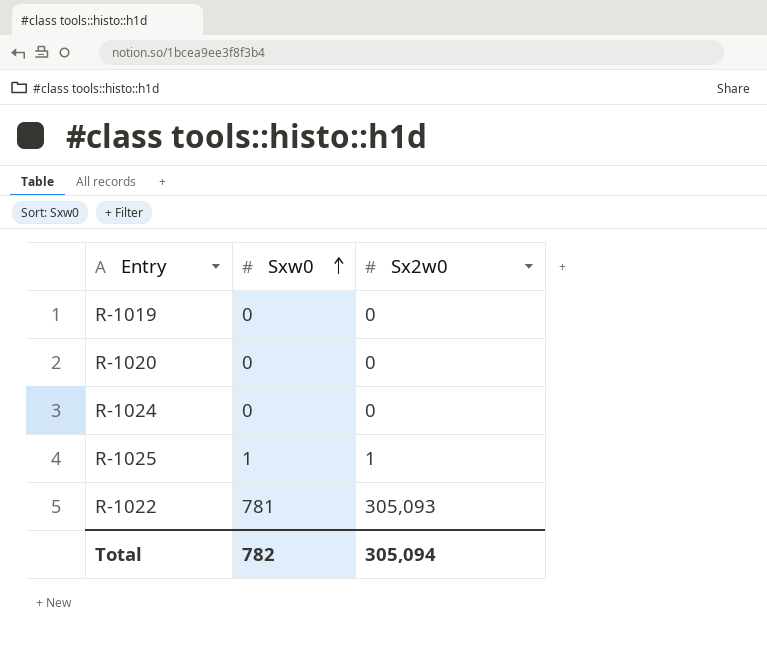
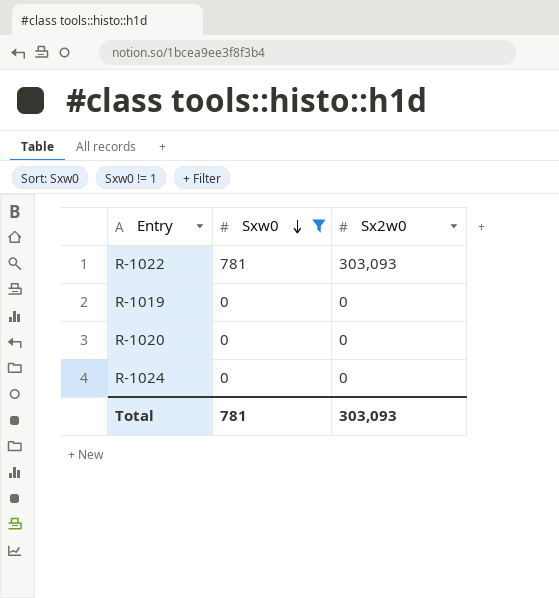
filter: none -> Sxw0 != 1
row order: Sxw0 ascending -> Sxw0 descending
R-1022 | Sx2w0: 305,093 -> 303,093
Total | Sxw0: 782 -> 781
Total | Sx2w0: 305,094 -> 303,093

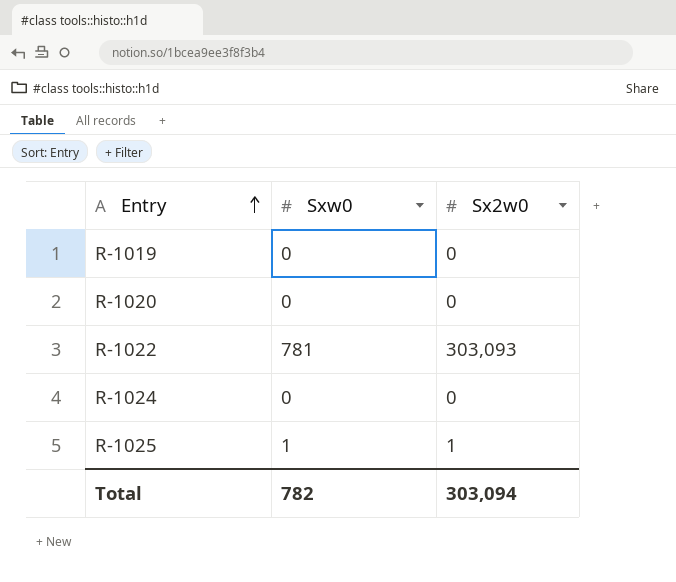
filter: Sxw0 != 1 -> none
row order: Sxw0 descending -> Entry ascending
Total | Sxw0: 781 -> 782
Total | Sx2w0: 303,093 -> 303,094

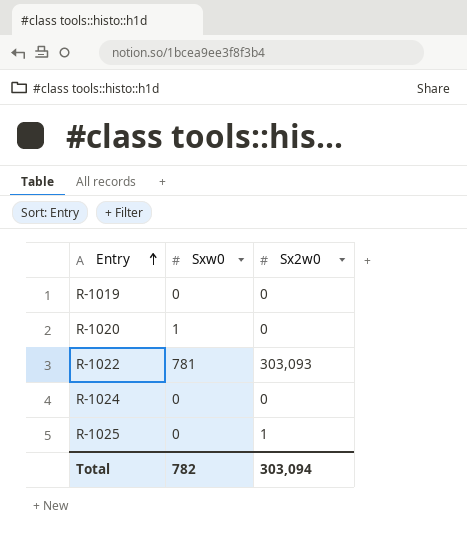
R-1020 | Sxw0: 0 -> 1
R-1025 | Sxw0: 1 -> 0

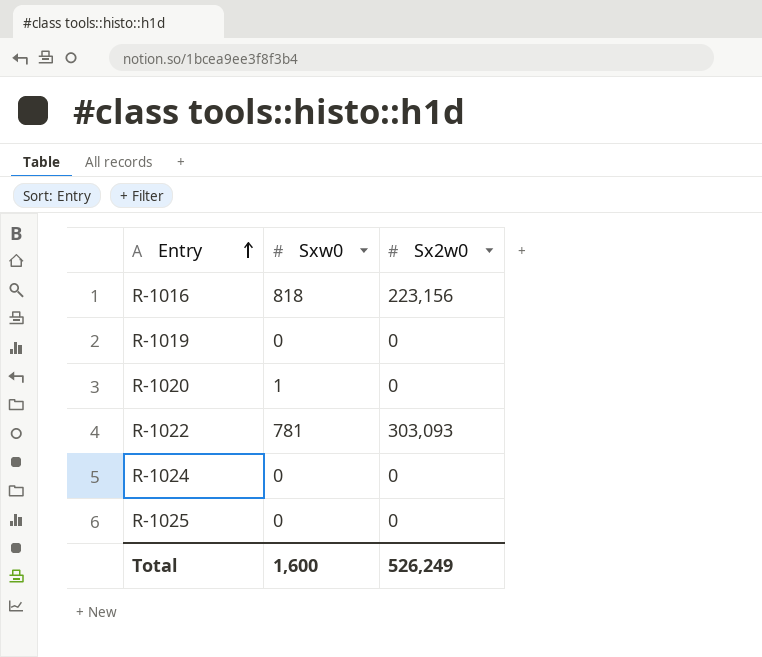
row R-1016: none -> 818 | 223,156
R-1025 | Sx2w0: 1 -> 0
Total | Sxw0: 782 -> 1,600
Total | Sx2w0: 303,094 -> 526,249

